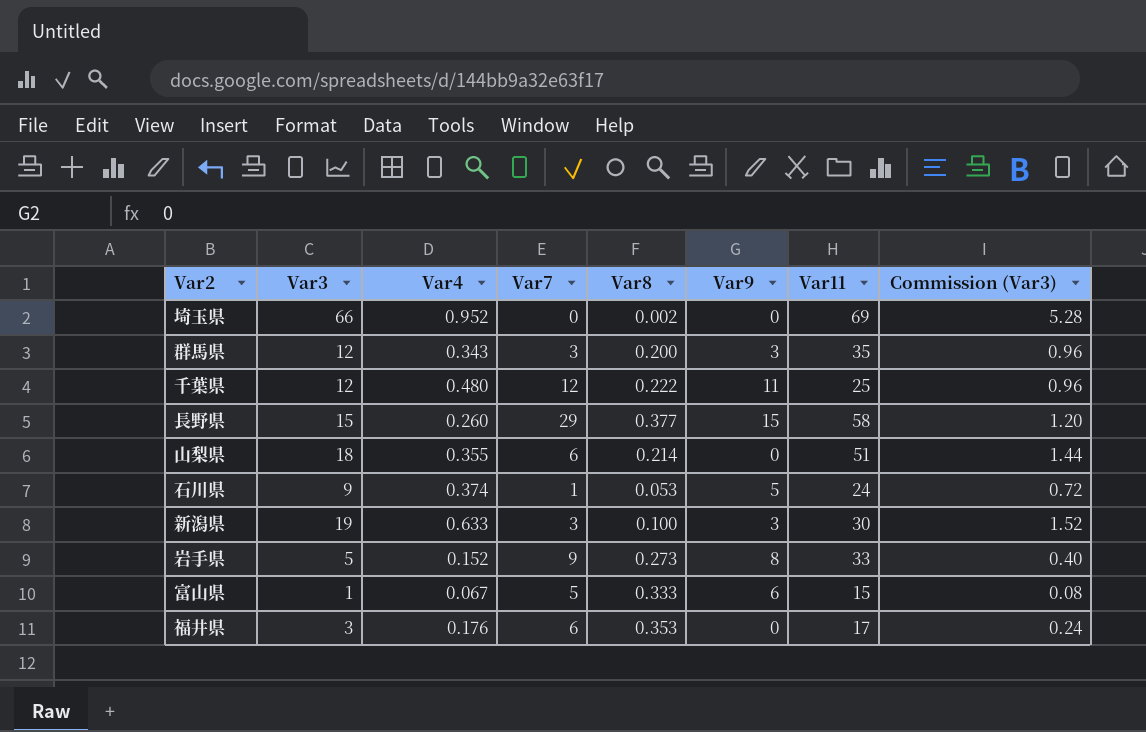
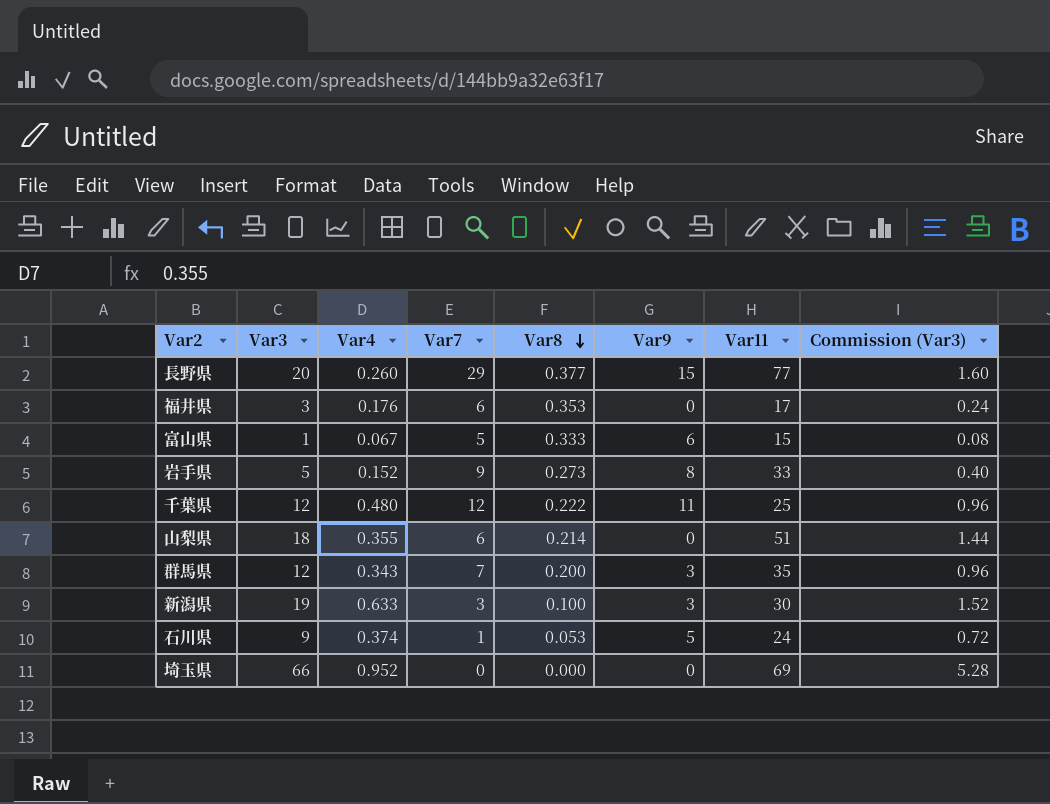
row order: none -> Var8 descending
長野県 | Var3: 15 -> 20
長野県 | Var11: 58 -> 77
長野県 | Commission (Var3): 1.20 -> 1.60
群馬県 | Var7: 3 -> 7
埼玉県 | Var8: 0.002 -> 0.000

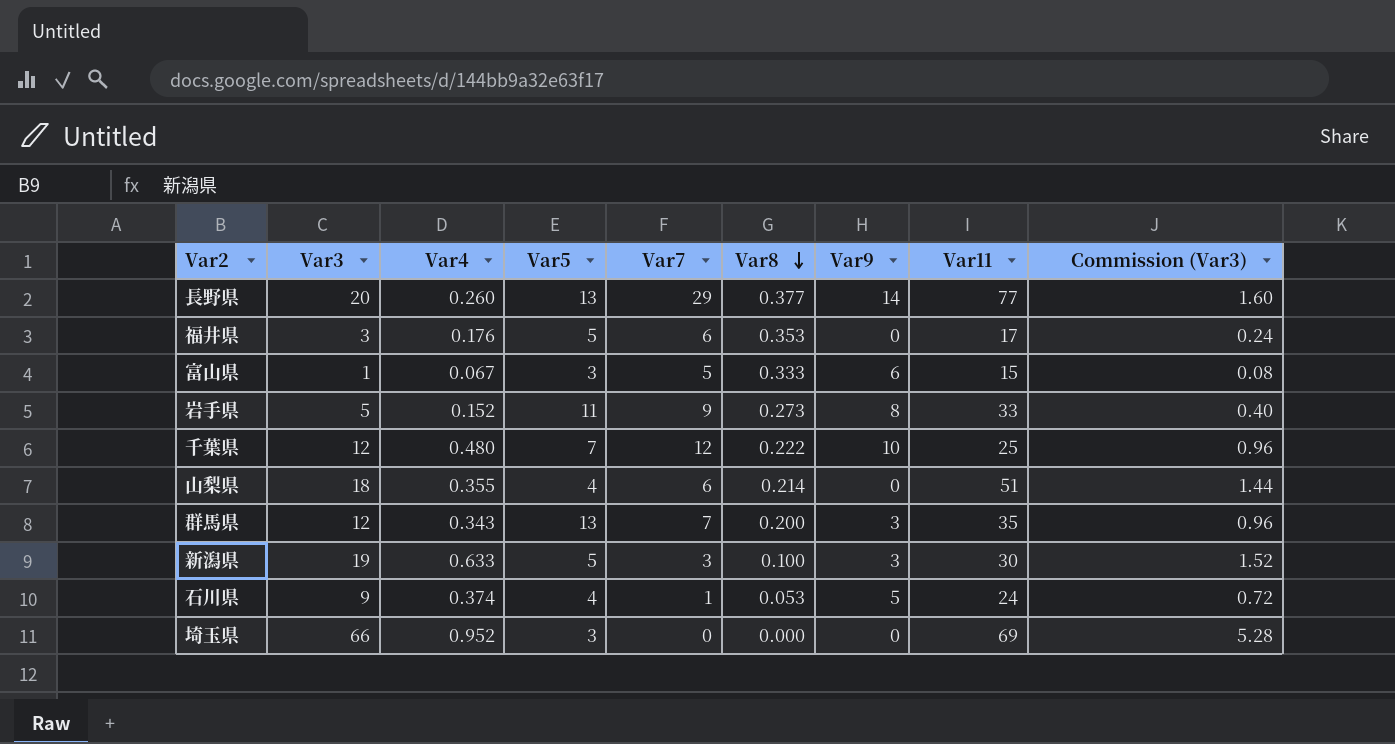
column Var5 | position: none -> 4
長野県 | Var9: 15 -> 14
千葉県 | Var9: 11 -> 10

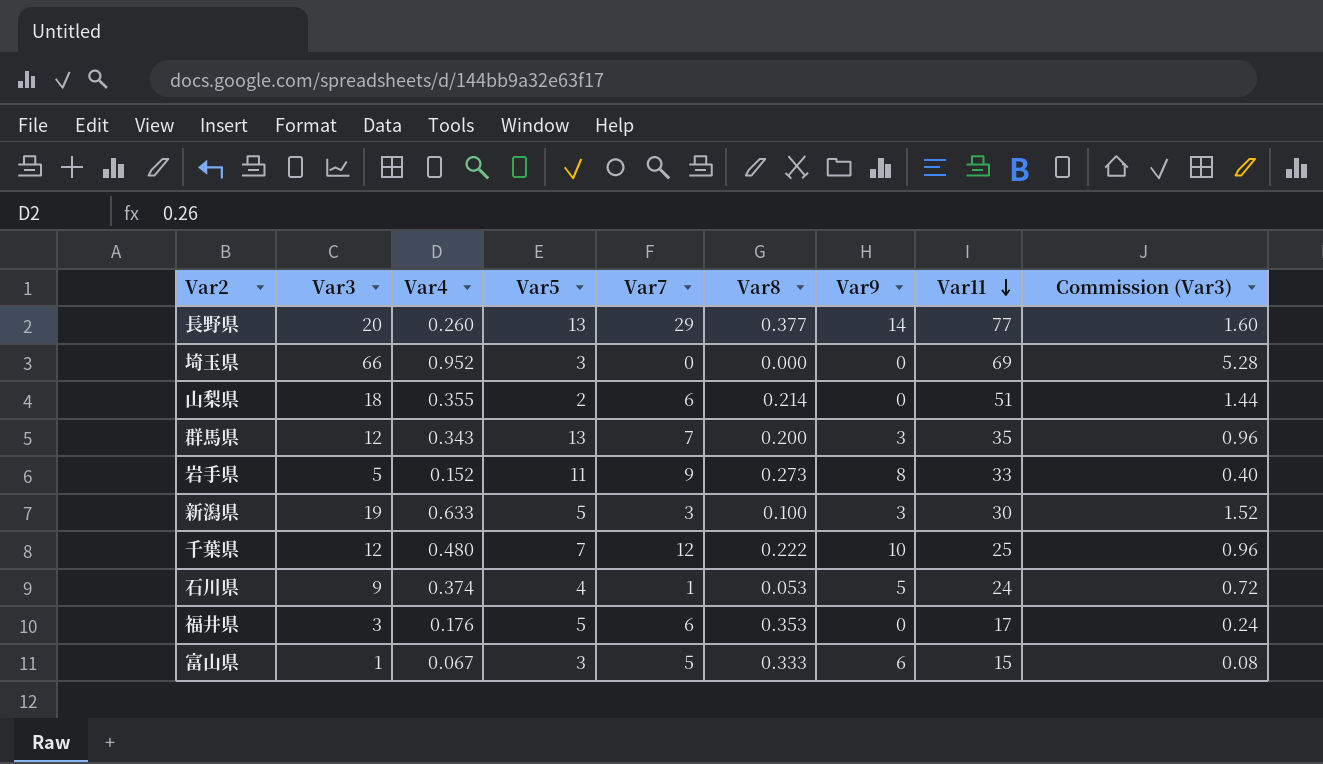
row order: Var8 descending -> Var11 descending
山梨県 | Var5: 4 -> 2

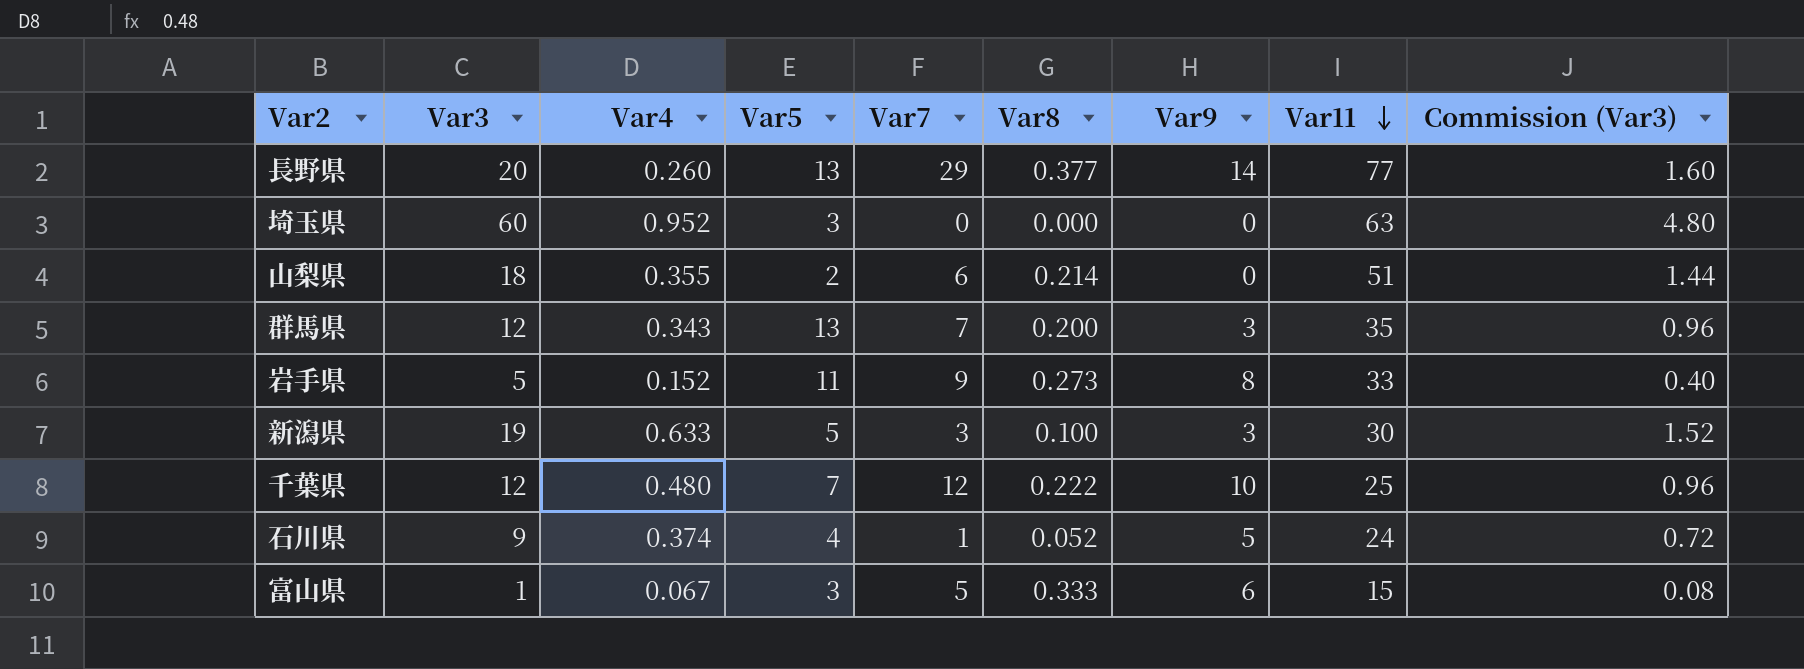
row 福井県: 3 | 0.176 | 5 | 6 | 0.353 | 0 | 17 | 0.24 -> none
埼玉県 | Var3: 66 -> 60
埼玉県 | Var11: 69 -> 63
埼玉県 | Commission (Var3): 5.28 -> 4.80
石川県 | Var8: 0.053 -> 0.052

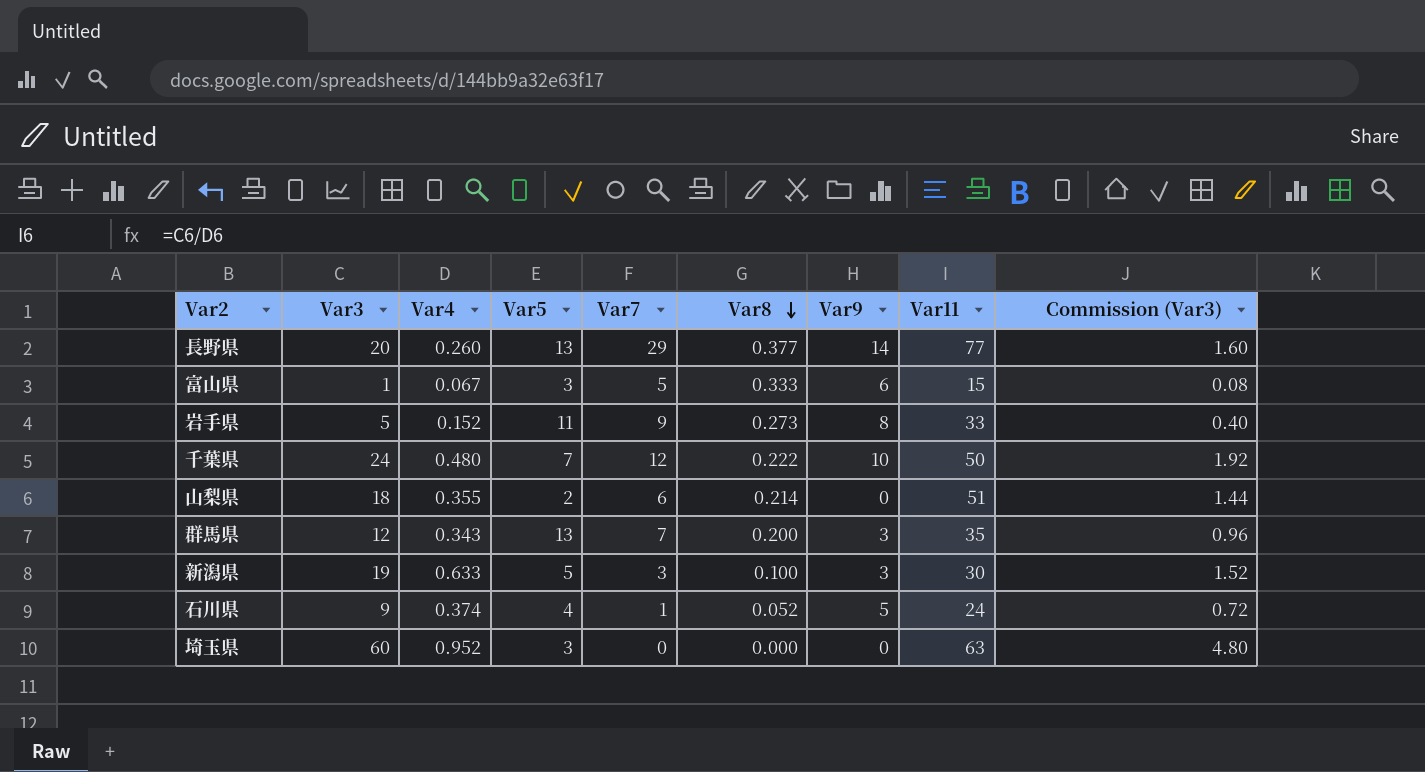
row order: Var11 descending -> Var8 descending
千葉県 | Var3: 12 -> 24
千葉県 | Var11: 25 -> 50
千葉県 | Commission (Var3): 0.96 -> 1.92

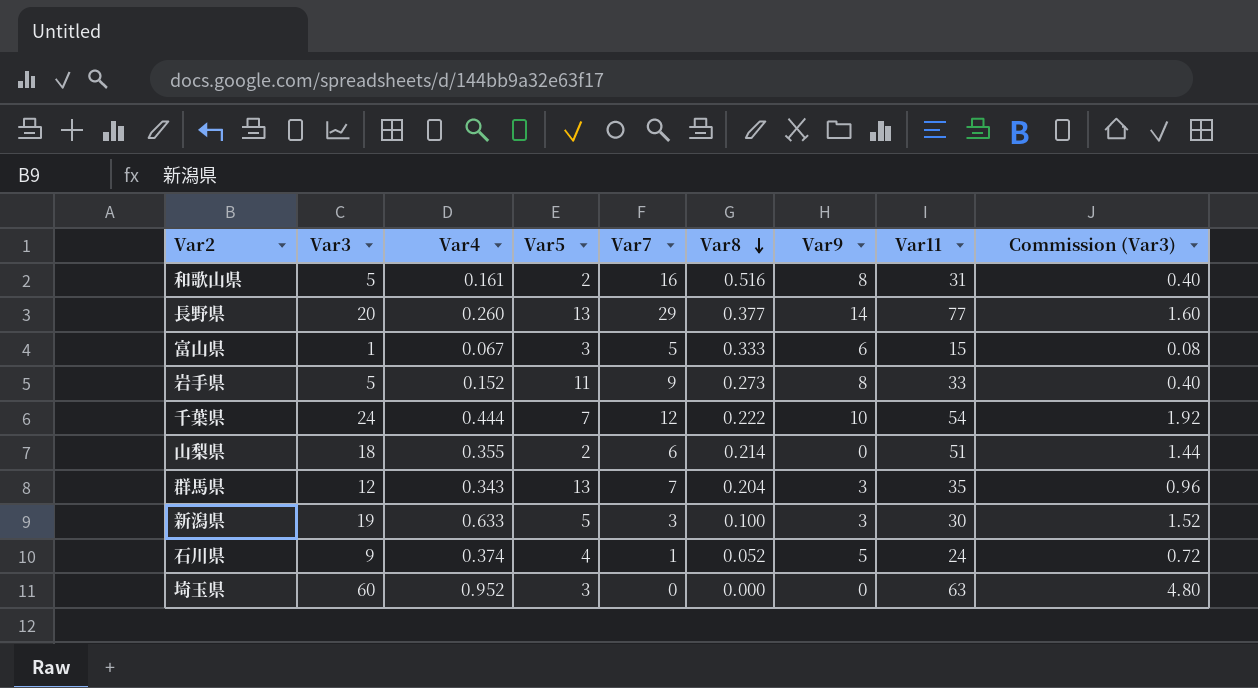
row 和歌山県: none -> 5 | 0.161 | 2 | 16 | 0.516 | 8 | 31 | 0.40
千葉県 | Var4: 0.480 -> 0.444
千葉県 | Var11: 50 -> 54
群馬県 | Var8: 0.200 -> 0.204

